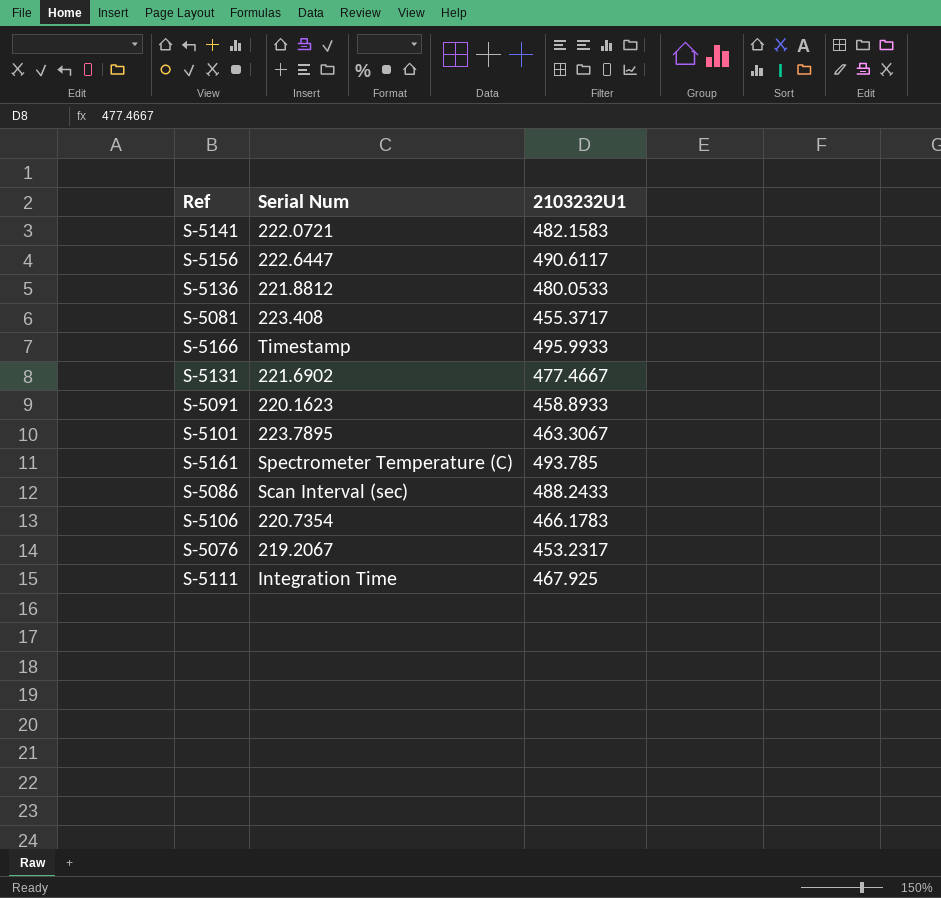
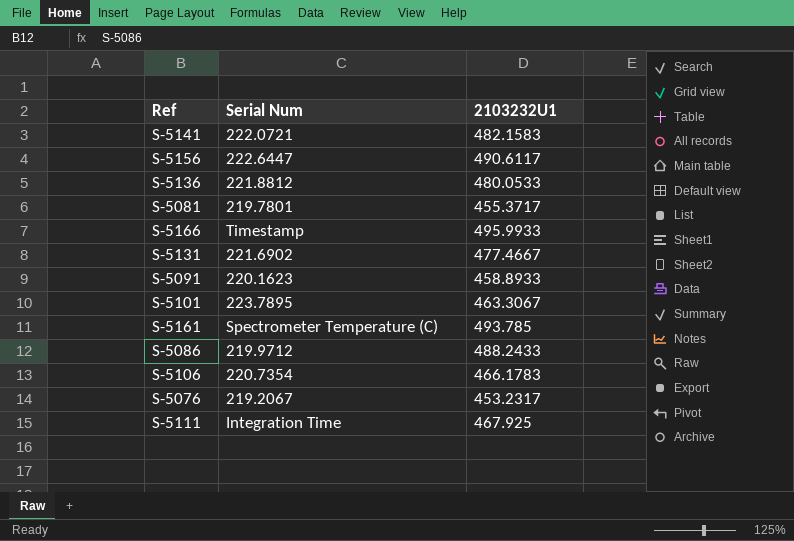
S-5081 | Serial Num: 223.408 -> 219.7801
S-5086 | Serial Num: Scan Interval (sec) -> 219.9712

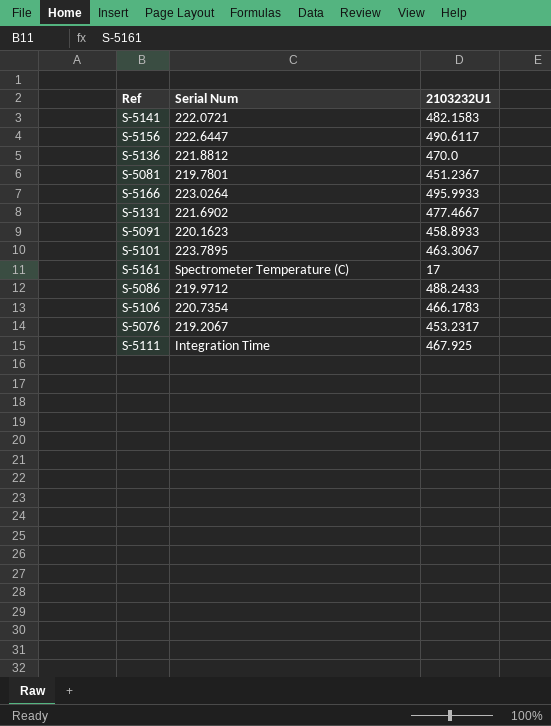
S-5136 | 2103232U1: 480.0533 -> 470.0
S-5081 | 2103232U1: 455.3717 -> 451.2367
S-5166 | Serial Num: Timestamp -> 223.0264
S-5161 | 2103232U1: 493.785 -> 17

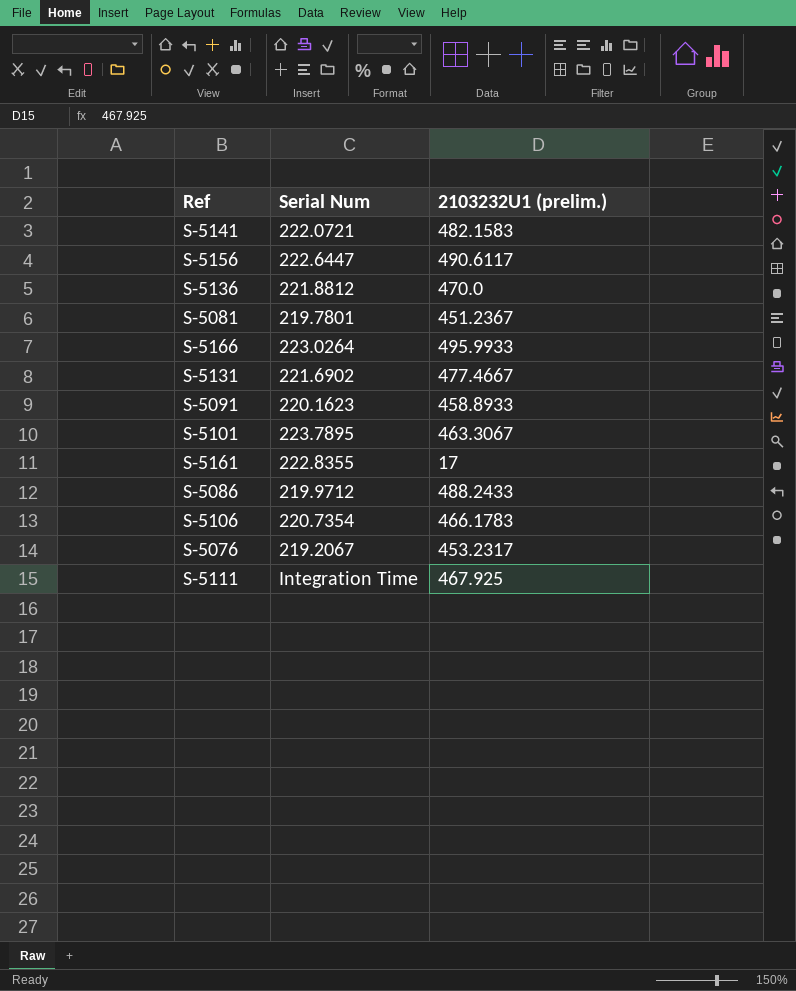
column name: 2103232U1 -> 2103232U1 (prelim.)
S-5161 | Serial Num: Spectrometer Temperature (C) -> 222.8355

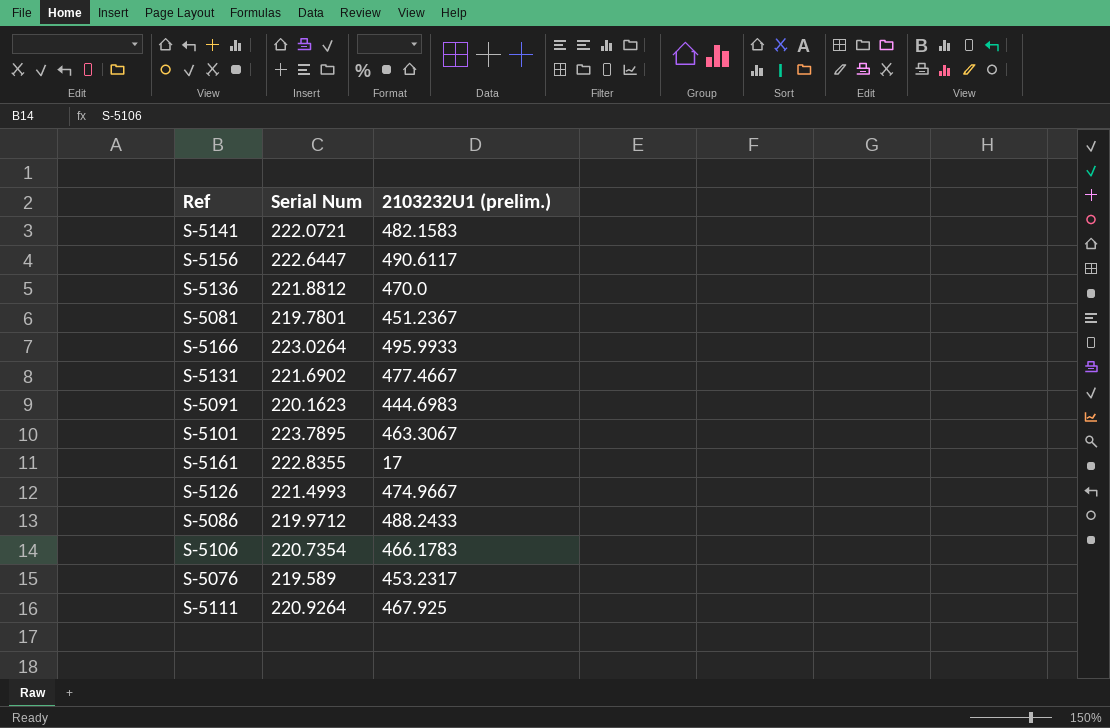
S-5091 | 2103232U1 (prelim.): 458.8933 -> 444.6983
row S-5126: none -> 221.4993 | 474.9667
S-5076 | Serial Num: 219.2067 -> 219.589
S-5111 | Serial Num: Integration Time -> 220.9264

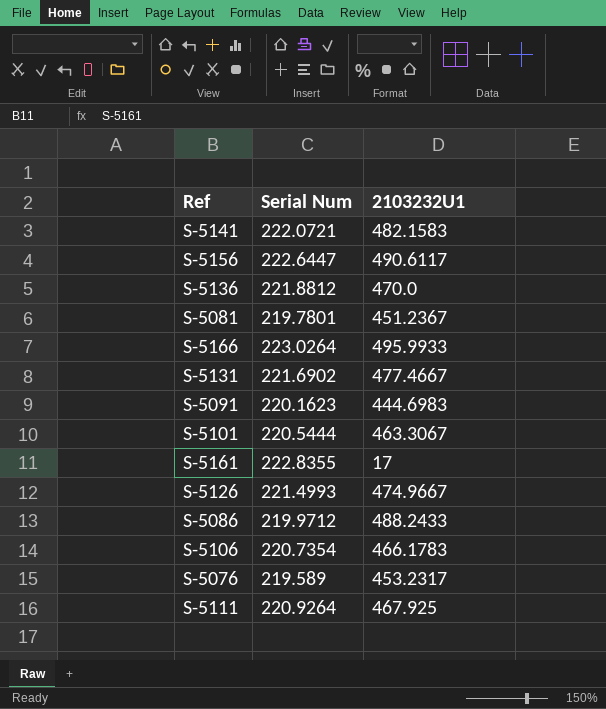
column name: 2103232U1 (prelim.) -> 2103232U1
S-5101 | Serial Num: 223.7895 -> 220.5444

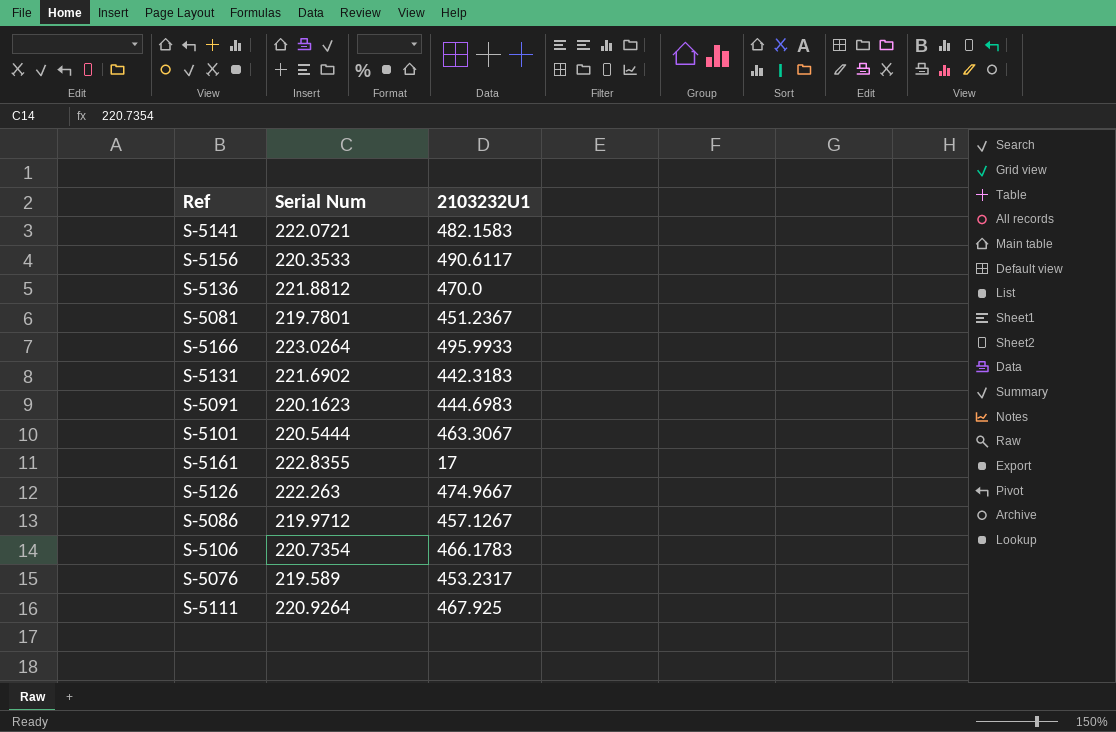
S-5156 | Serial Num: 222.6447 -> 220.3533
S-5131 | 2103232U1: 477.4667 -> 442.3183
S-5126 | Serial Num: 221.4993 -> 222.263
S-5086 | 2103232U1: 488.2433 -> 457.1267

